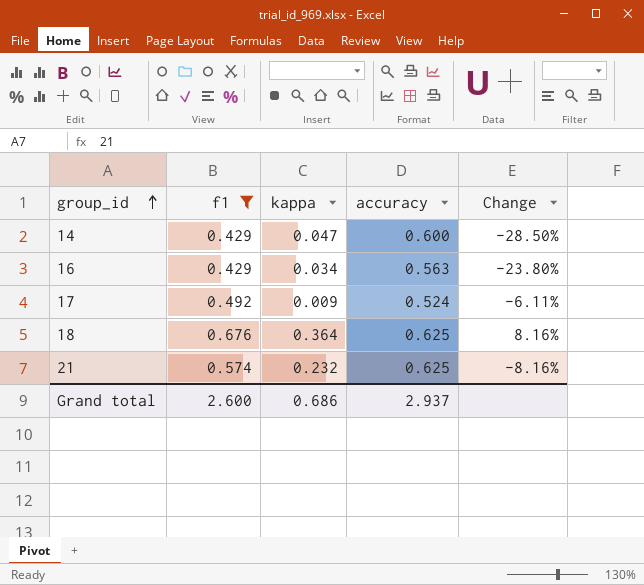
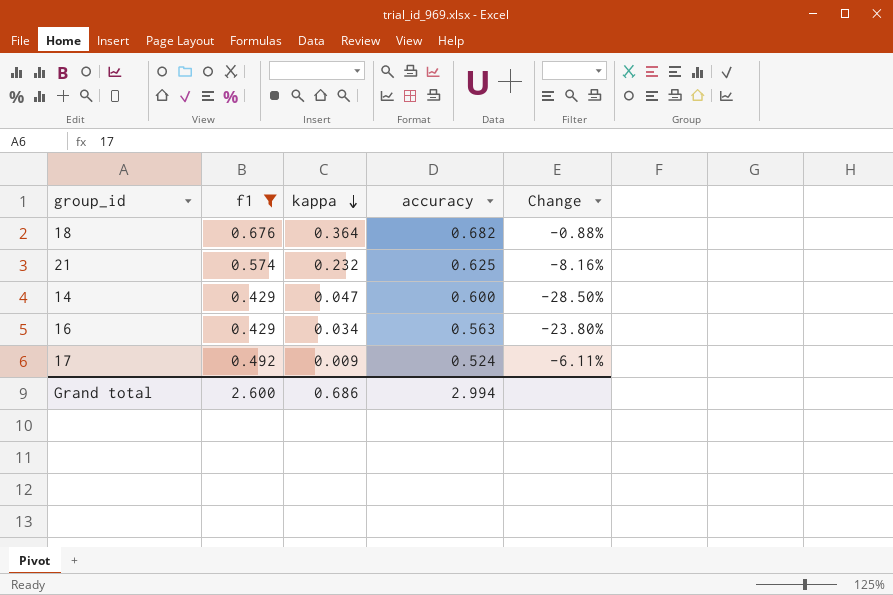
row order: group_id ascending -> kappa descending
18 | accuracy: 0.625 -> 0.682
18 | Change: 8.16% -> -0.88%
Grand total | accuracy: 2.937 -> 2.994

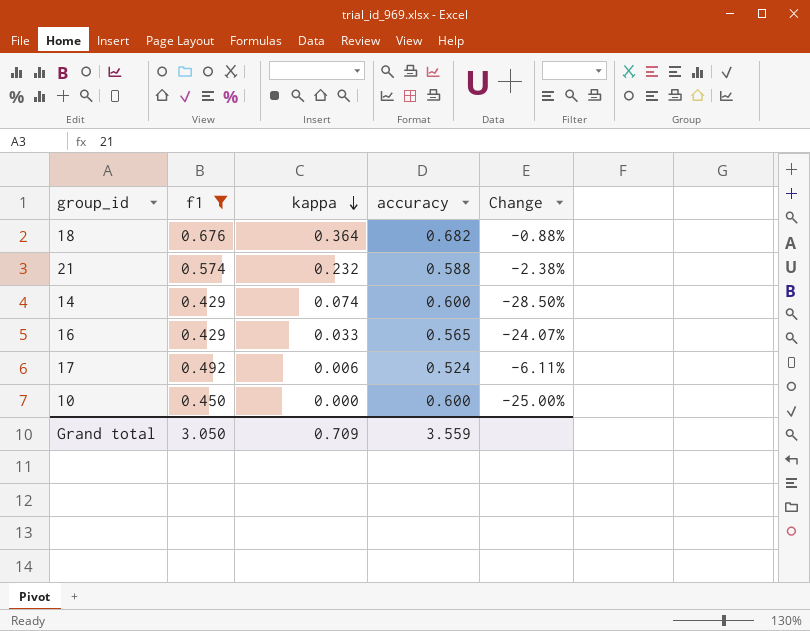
21 | accuracy: 0.625 -> 0.588
21 | Change: -8.16% -> -2.38%
14 | kappa: 0.047 -> 0.074
16 | kappa: 0.034 -> 0.033
16 | accuracy: 0.563 -> 0.565
16 | Change: -23.80% -> -24.07%
17 | kappa: 0.009 -> 0.006
row 10: none -> 0.450 | 0.000 | 0.600 | -25.00%
Grand total | f1: 2.600 -> 3.050
Grand total | kappa: 0.686 -> 0.709
Grand total | accuracy: 2.994 -> 3.559

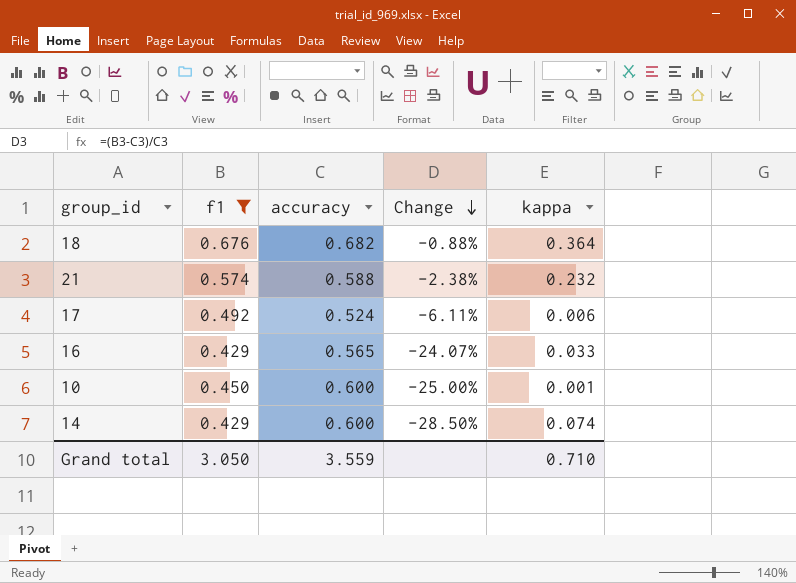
row order: kappa descending -> Change descending
column kappa | position: 3 -> 5
10 | kappa: 0.000 -> 0.001
Grand total | kappa: 0.709 -> 0.710

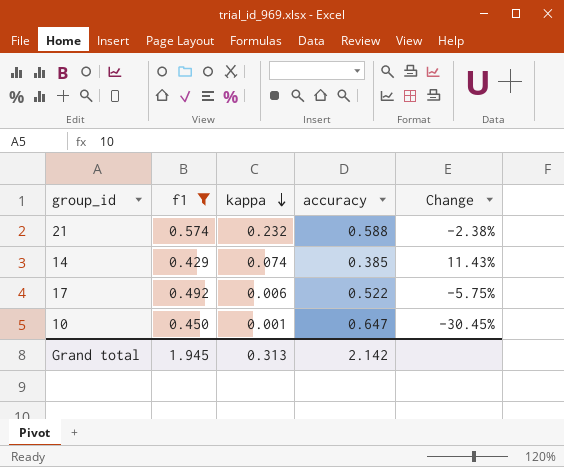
row order: Change descending -> kappa descending
column kappa | position: 5 -> 3
row 18: 0.676 | 0.682 | -0.88% | 0.364 -> none
row 16: 0.429 | 0.565 | -24.07% | 0.033 -> none
14 | accuracy: 0.600 -> 0.385
14 | Change: -28.50% -> 11.43%
17 | accuracy: 0.524 -> 0.522
17 | Change: -6.11% -> -5.75%
10 | accuracy: 0.600 -> 0.647
10 | Change: -25.00% -> -30.45%
Grand total | f1: 3.050 -> 1.945
Grand total | kappa: 0.710 -> 0.313
Grand total | accuracy: 3.559 -> 2.142

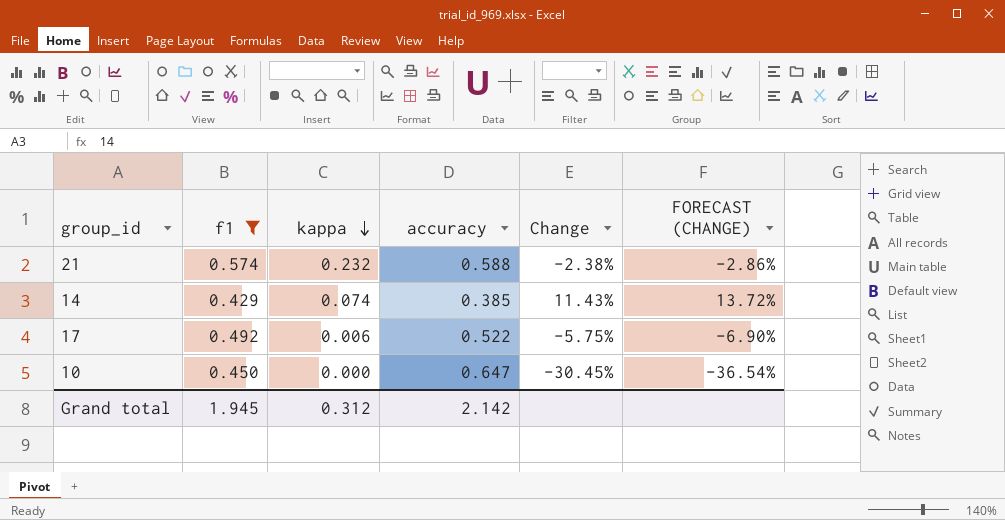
column FORECAST (CHANGE) | formula: none -> [Change] * 1.2
10 | kappa: 0.001 -> 0.000
Grand total | kappa: 0.313 -> 0.312

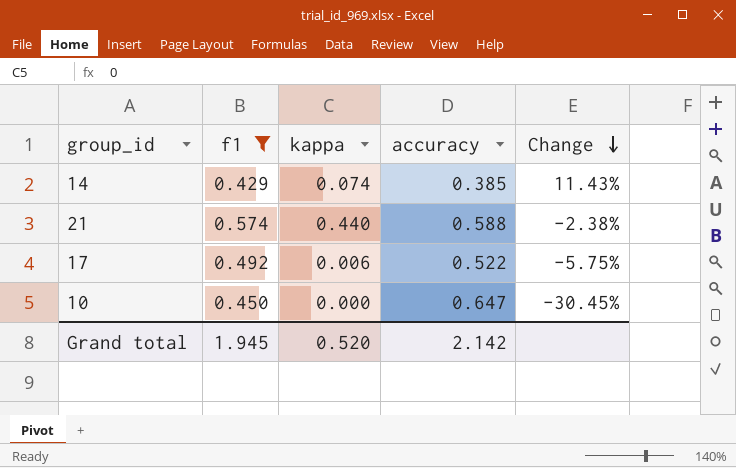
row order: kappa descending -> Change descending
column FORECAST (CHANGE) | formula: [Change] * 1.2 -> none
21 | kappa: 0.232 -> 0.440
Grand total | kappa: 0.312 -> 0.520

